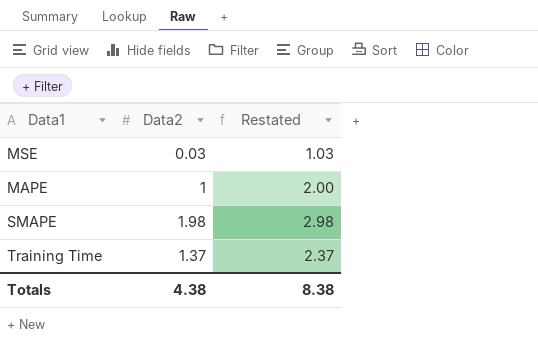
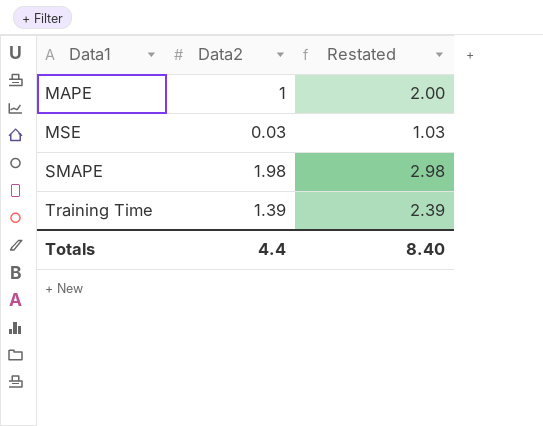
row order: none -> Data1 ascending
Training Time | Data2: 1.37 -> 1.39
Training Time | Restated: 2.37 -> 2.39
Totals | Data2: 4.38 -> 4.4
Totals | Restated: 8.38 -> 8.40

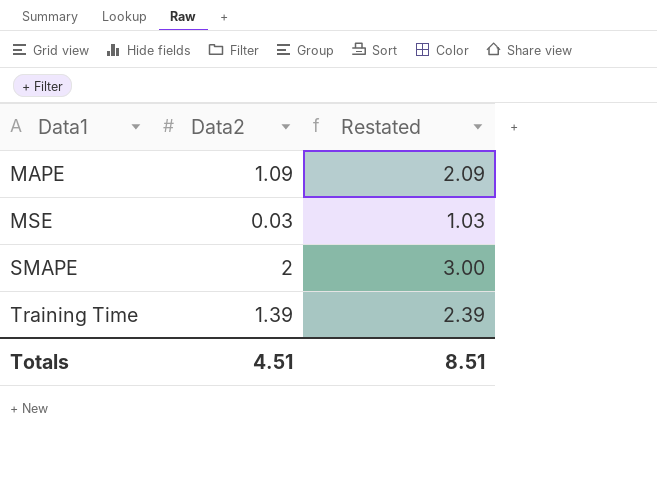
MAPE | Data2: 1 -> 1.09
MAPE | Restated: 2.00 -> 2.09
SMAPE | Data2: 1.98 -> 2
SMAPE | Restated: 2.98 -> 3.00
Totals | Data2: 4.4 -> 4.51
Totals | Restated: 8.40 -> 8.51

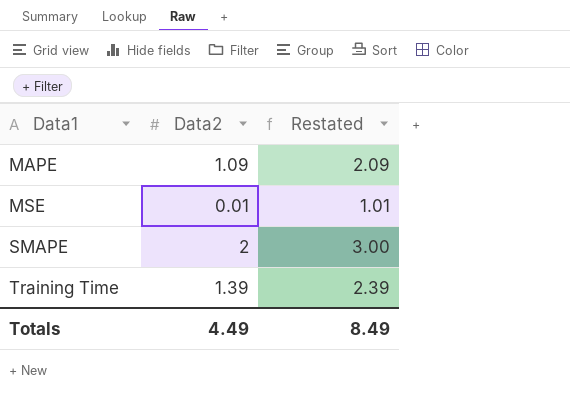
MSE | Data2: 0.03 -> 0.01
MSE | Restated: 1.03 -> 1.01
Totals | Data2: 4.51 -> 4.49
Totals | Restated: 8.51 -> 8.49

